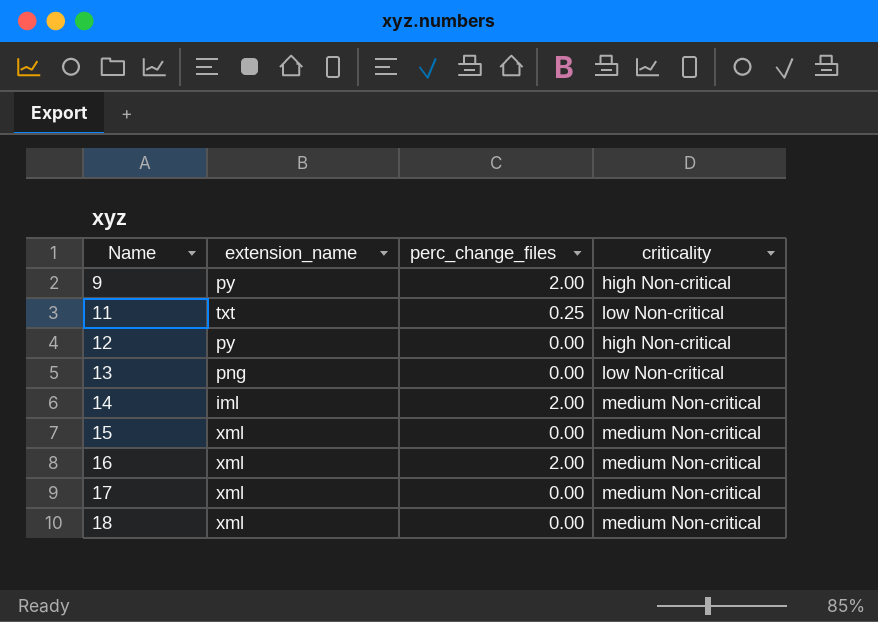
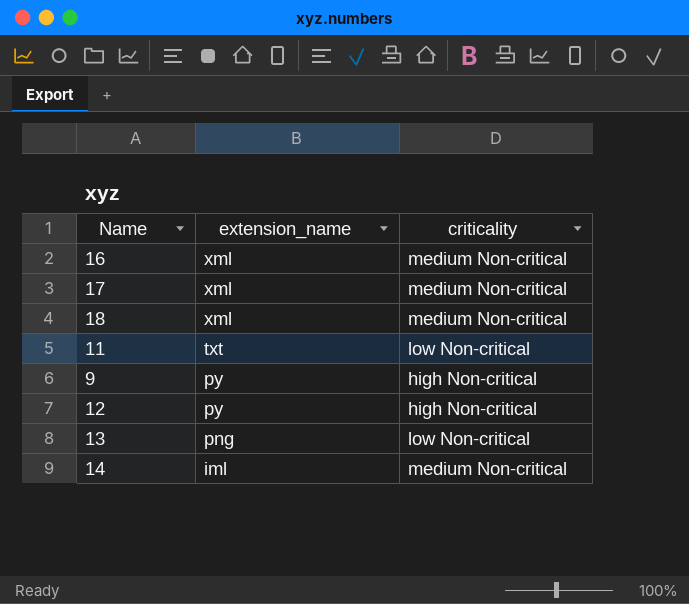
row order: Name ascending -> extension_name descending
column perc_change_files | position: 3 -> none
row 15: xml | 0.00 | medium Non-critical -> none

